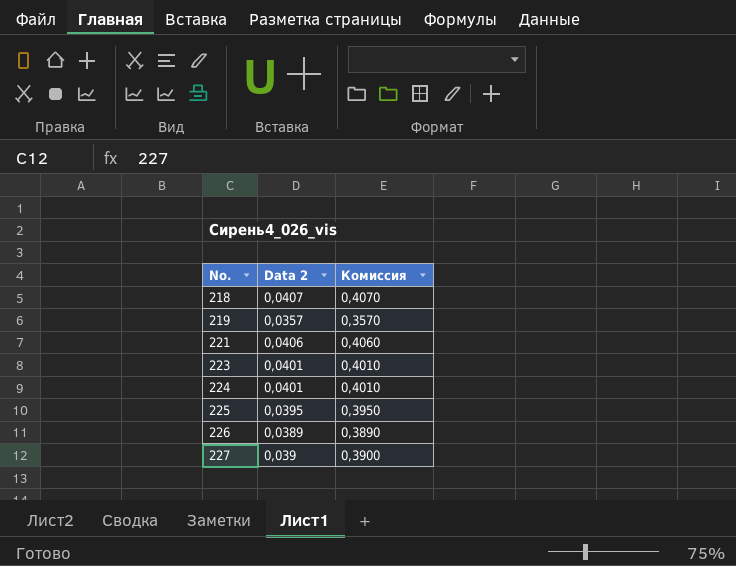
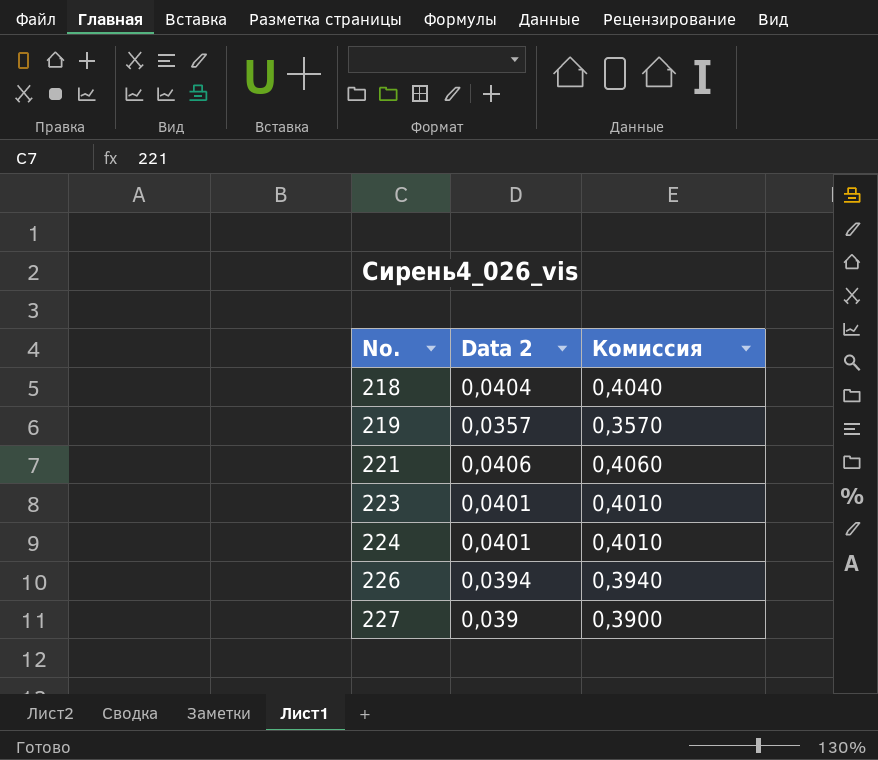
row 225: 0,0395 | 0,3950 -> none
218 | Data 2: 0,0407 -> 0,0404
218 | Комиссия: 0,4070 -> 0,4040
226 | Data 2: 0,0389 -> 0,0394
226 | Комиссия: 0,3890 -> 0,3940

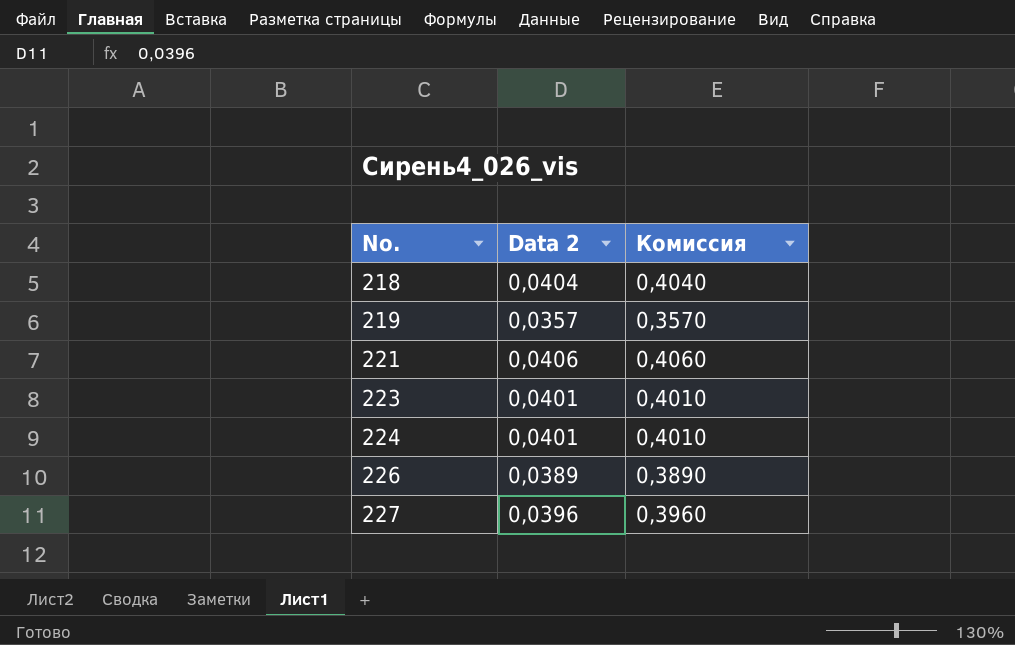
226 | Data 2: 0,0394 -> 0,0389
226 | Комиссия: 0,3940 -> 0,3890
227 | Data 2: 0,039 -> 0,0396
227 | Комиссия: 0,3900 -> 0,3960

